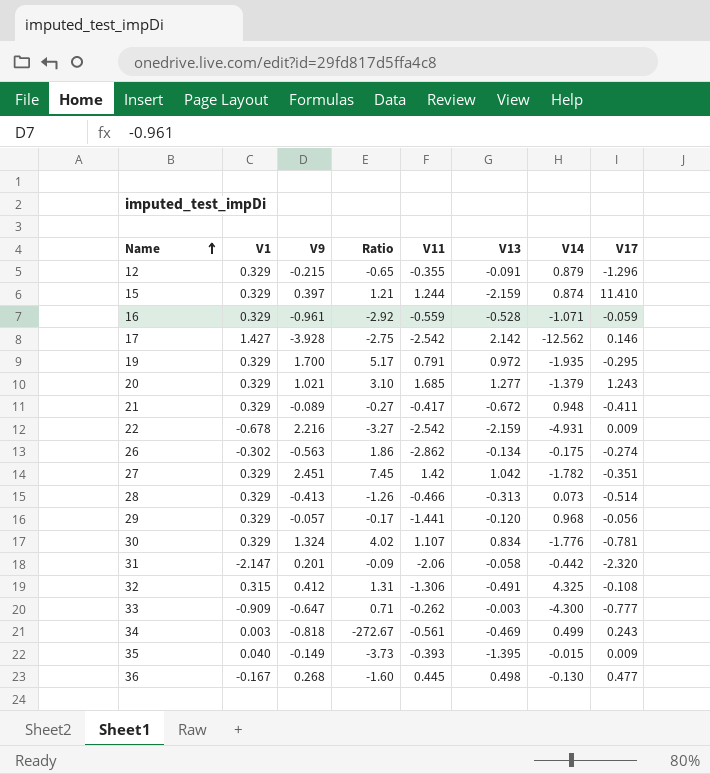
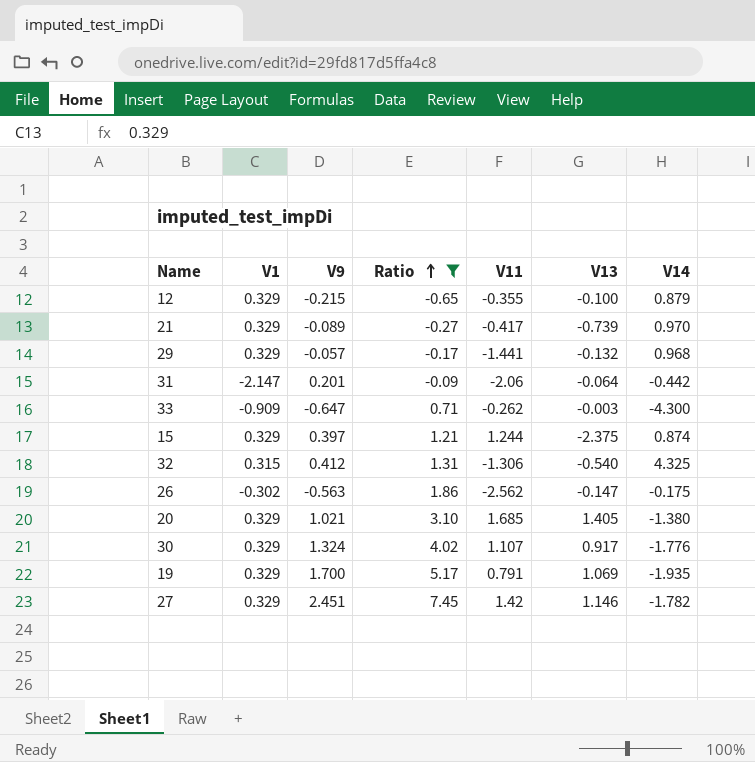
filter: none -> Ratio >= -0.65
row order: Name ascending -> Ratio ascending
column V17 | position: 8 -> none
12 | V13: -0.091 -> -0.100
21 | V13: -0.672 -> -0.739
21 | V14: 0.948 -> 0.970
29 | V13: -0.120 -> -0.132
31 | V13: -0.058 -> -0.064
15 | V13: -2.159 -> -2.375
32 | V13: -0.491 -> -0.540
26 | V11: -2.862 -> -2.562
26 | V13: -0.134 -> -0.147
20 | V13: 1.277 -> 1.405
20 | V14: -1.379 -> -1.380
30 | V13: 0.834 -> 0.917
19 | V13: 0.972 -> 1.069
27 | V13: 1.042 -> 1.146

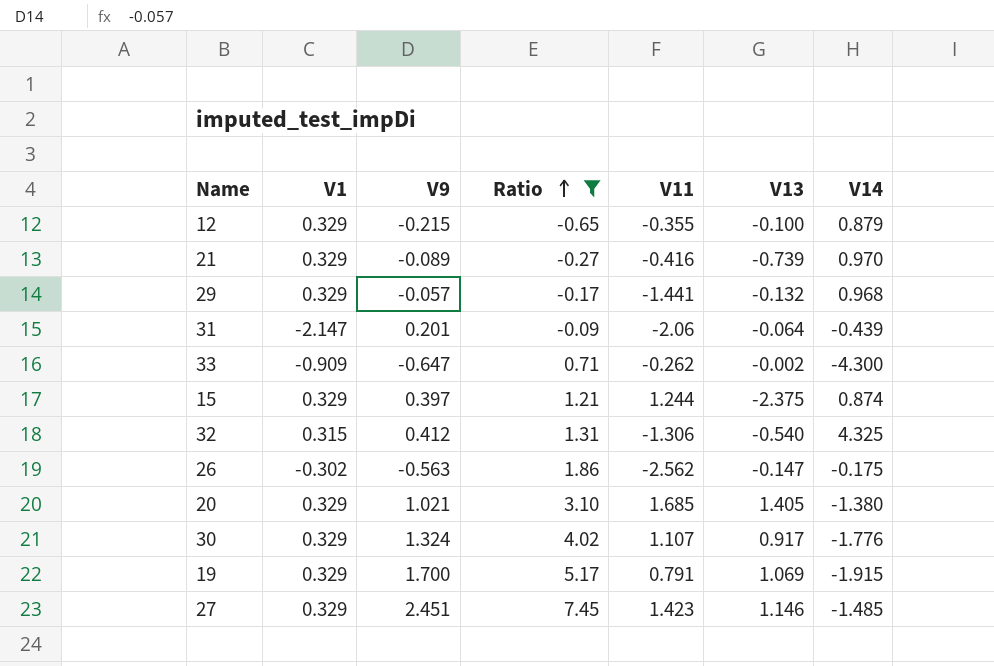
21 | V11: -0.417 -> -0.416
31 | V14: -0.442 -> -0.439
33 | V13: -0.003 -> -0.002
19 | V14: -1.935 -> -1.915
27 | V11: 1.42 -> 1.423
27 | V14: -1.782 -> -1.485

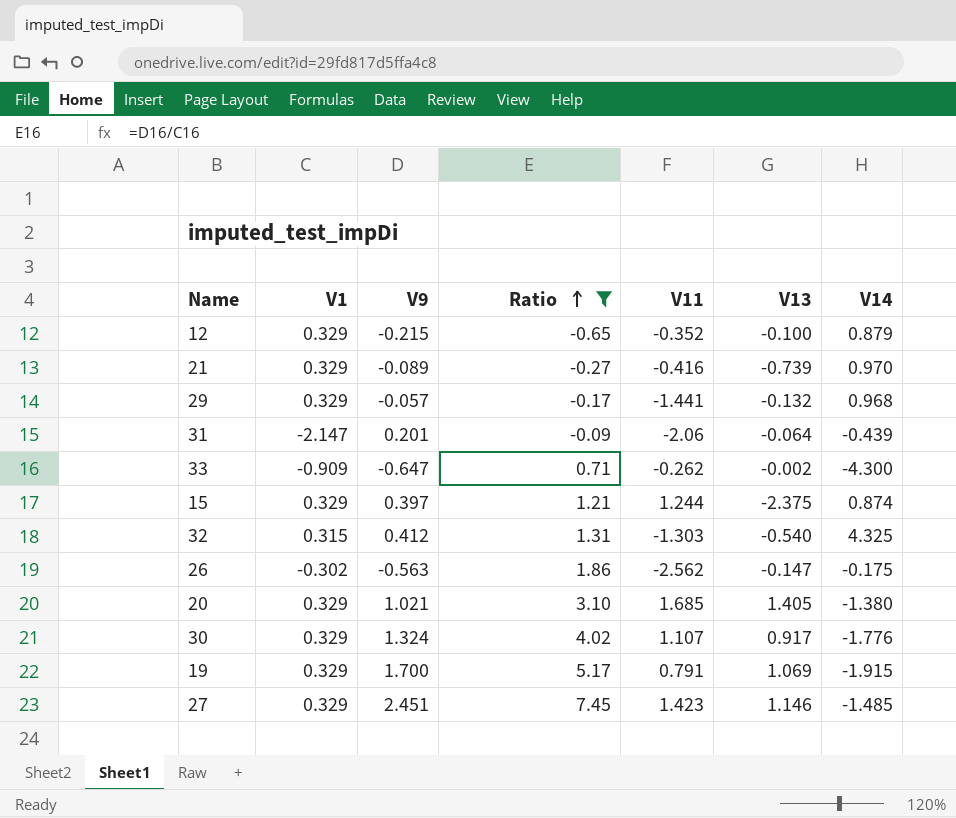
12 | V11: -0.355 -> -0.352
32 | V11: -1.306 -> -1.303

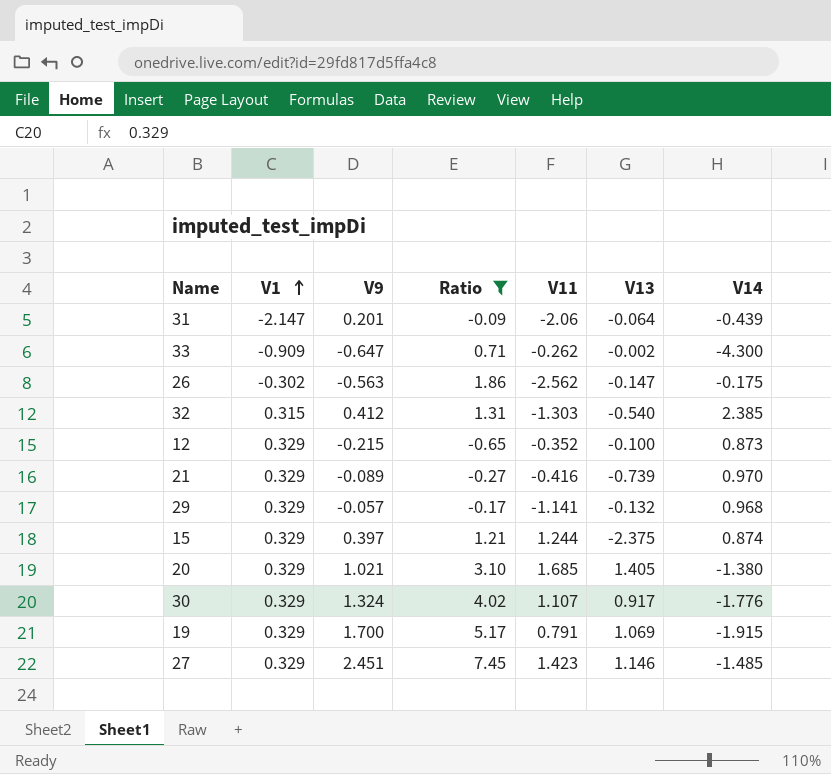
row order: Ratio ascending -> V1 ascending
32 | V14: 4.325 -> 2.385
12 | V14: 0.879 -> 0.873
29 | V11: -1.441 -> -1.141

